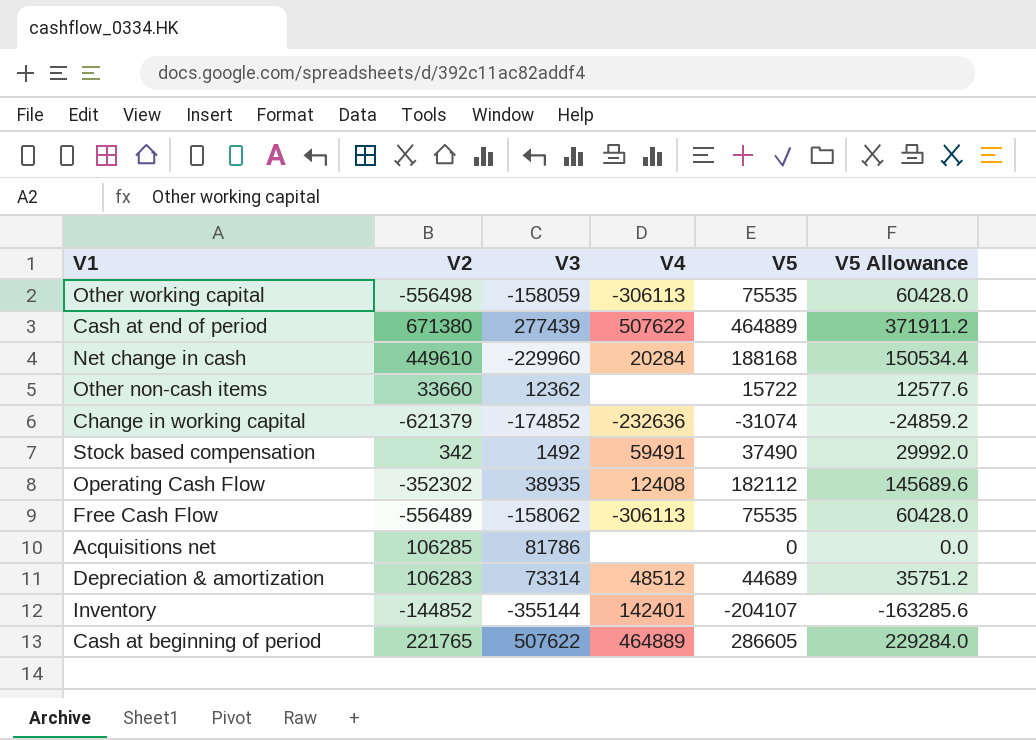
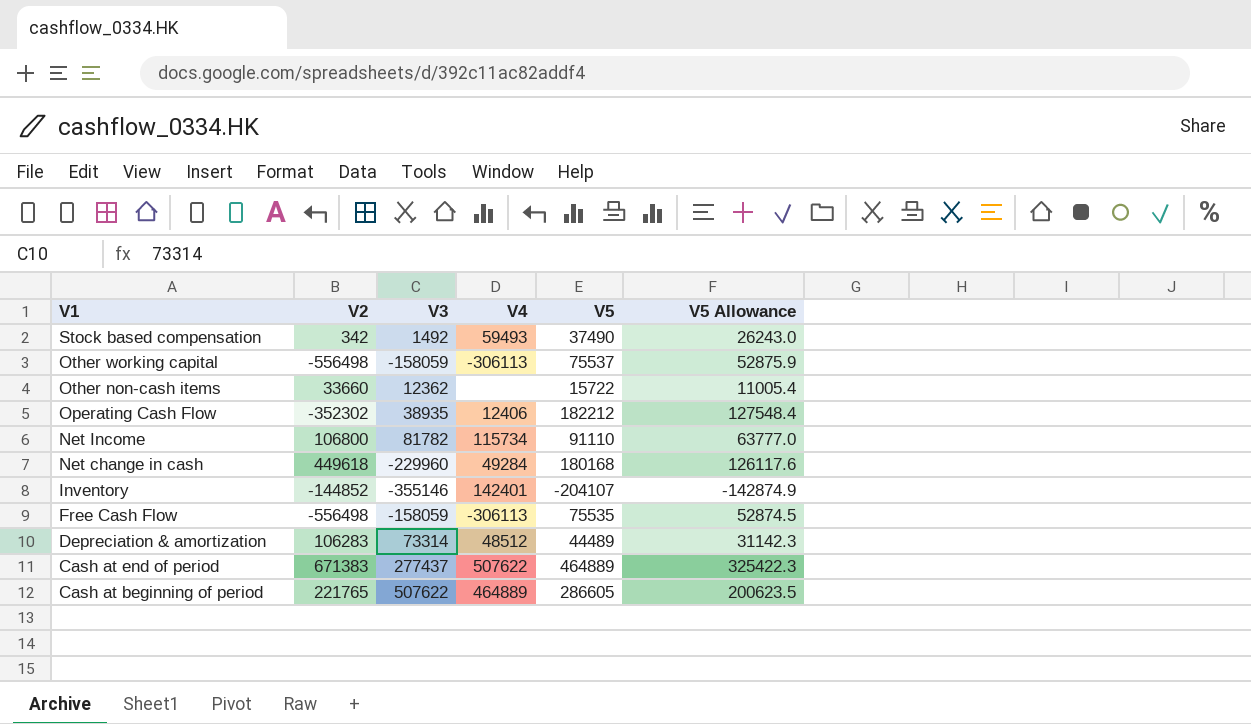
row order: none -> V1 descending
column V5 Allowance | formula: [V5] * 0.8 -> [V5] * 0.7
row Change in working capital: -621379 | -174852 | -232636 | -31074 | -24859.2 -> none
row Acquisitions net: 106285 | 81786 | none | 0 | 0.0 -> none
Stock based compensation | V4: 59491 -> 59493
Other working capital | V5: 75535 -> 75537
Operating Cash Flow | V4: 12408 -> 12406
Operating Cash Flow | V5: 182112 -> 182212
row Net Income: none -> 106800 | 81782 | 115734 | 91110 | 63777.0
Net change in cash | V2: 449610 -> 449618
Net change in cash | V4: 20284 -> 49284
Net change in cash | V5: 188168 -> 180168
Inventory | V3: -355144 -> -355146
Free Cash Flow | V2: -556489 -> -556498
Free Cash Flow | V3: -158062 -> -158059
Depreciation & amortization | V5: 44689 -> 44489
Cash at end of period | V2: 671380 -> 671383
Cash at end of period | V3: 277439 -> 277437

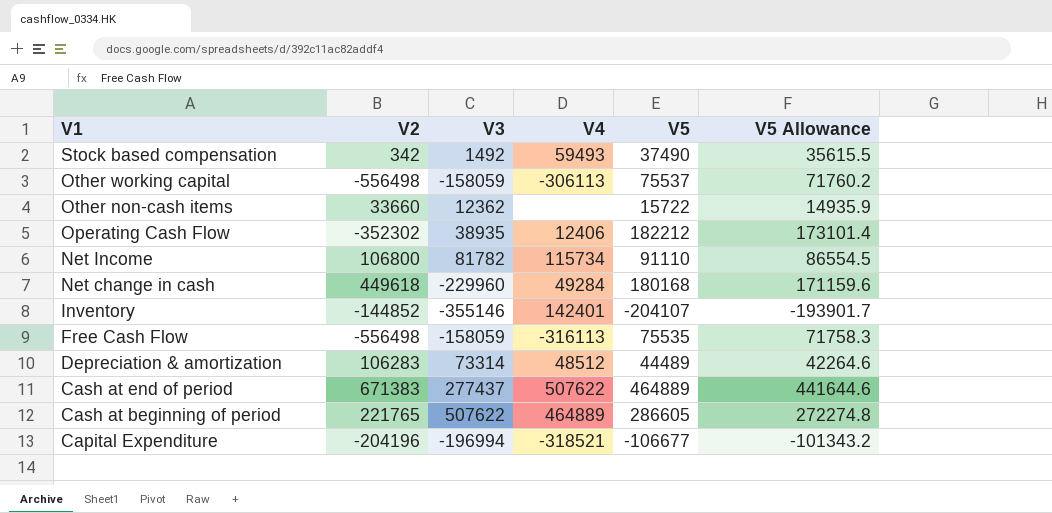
column V5 Allowance | formula: [V5] * 0.7 -> [V5] * 0.95
Free Cash Flow | V4: -306113 -> -316113
row Capital Expenditure: none -> -204196 | -196994 | -318521 | -106677 | -101343.2

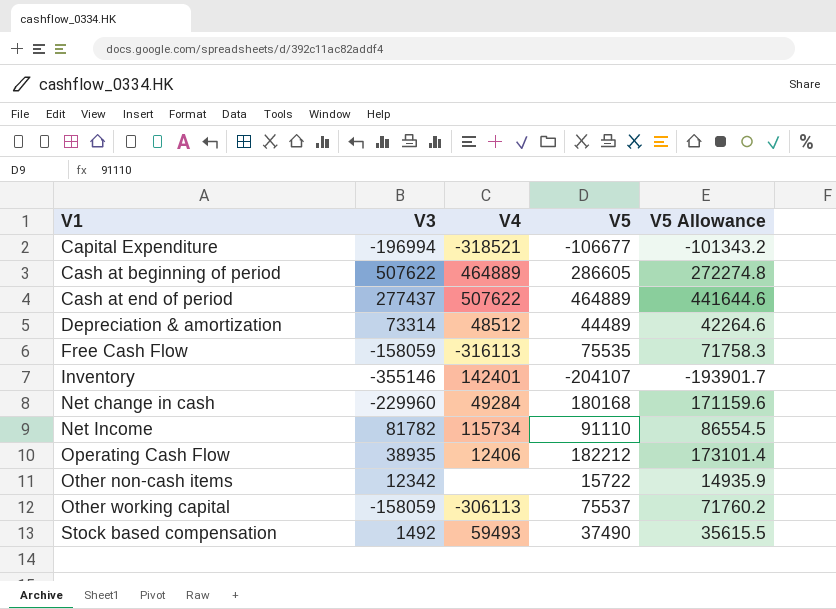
row order: V1 descending -> V1 ascending
column V2 | position: 2 -> none
Other non-cash items | V3: 12362 -> 12342

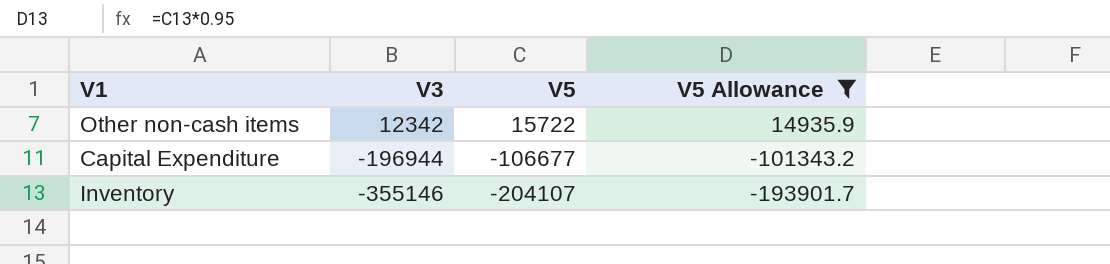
filter: none -> V5 Allowance <= 14935.9
row order: V1 ascending -> V3 descending
column V4 | position: 3 -> none
Capital Expenditure | V3: -196994 -> -196944

